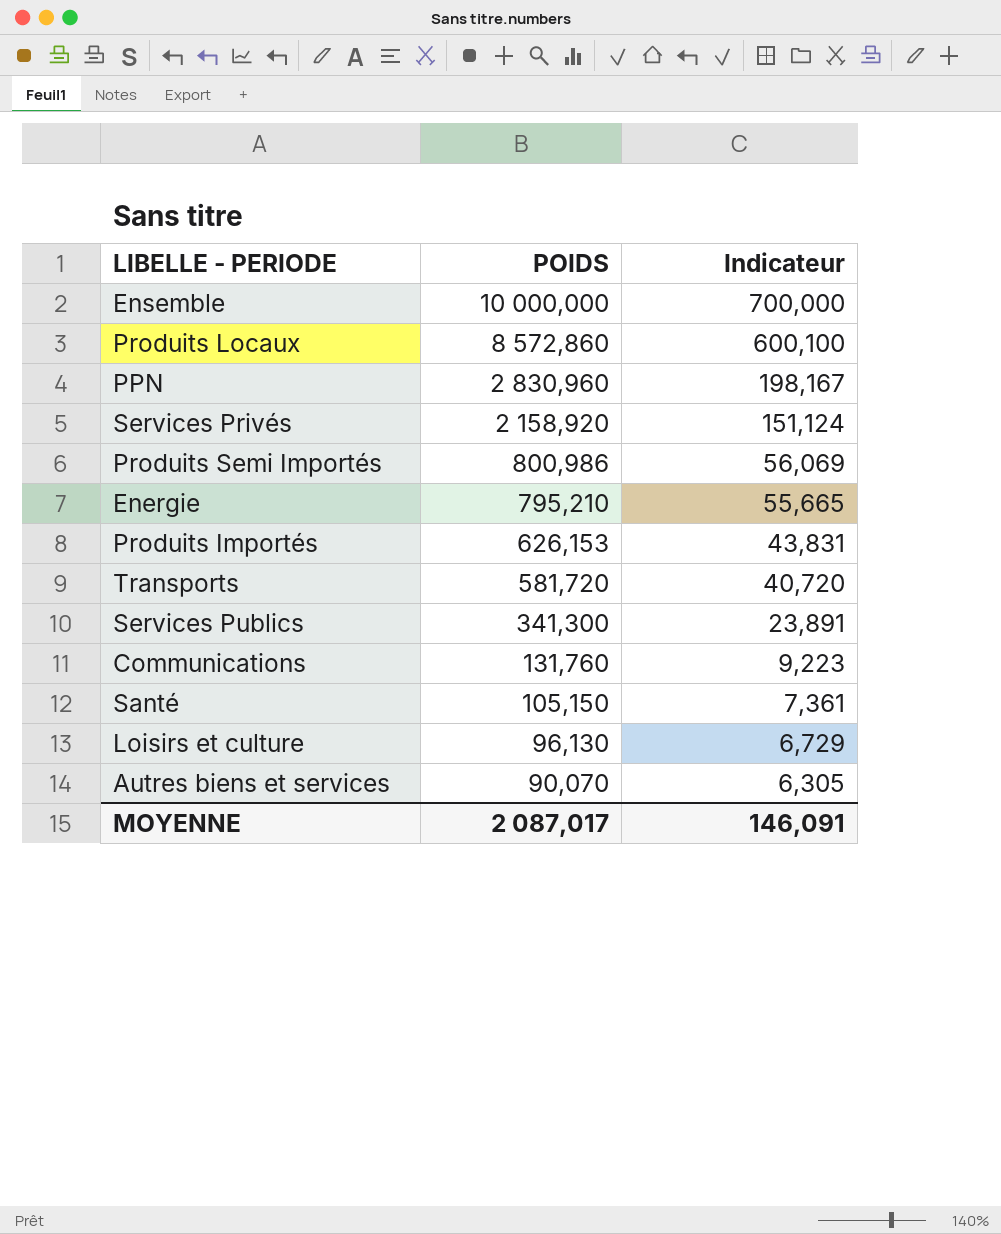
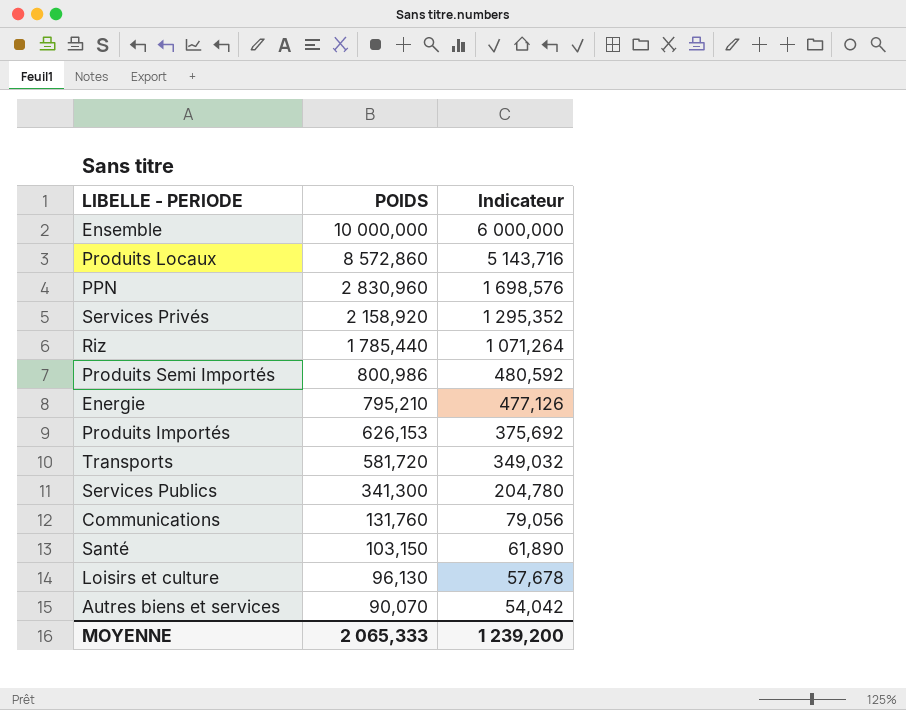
column Indicateur | formula: [POIDS] * 0,07 -> [POIDS] * 0,6
row Riz: none -> 1 785,440 | 1 071,264
Santé | POIDS: 105,150 -> 103,150
MOYENNE | POIDS: 2 087,017 -> 2 065,333
MOYENNE | Indicateur: 146,091 -> 1 239,200

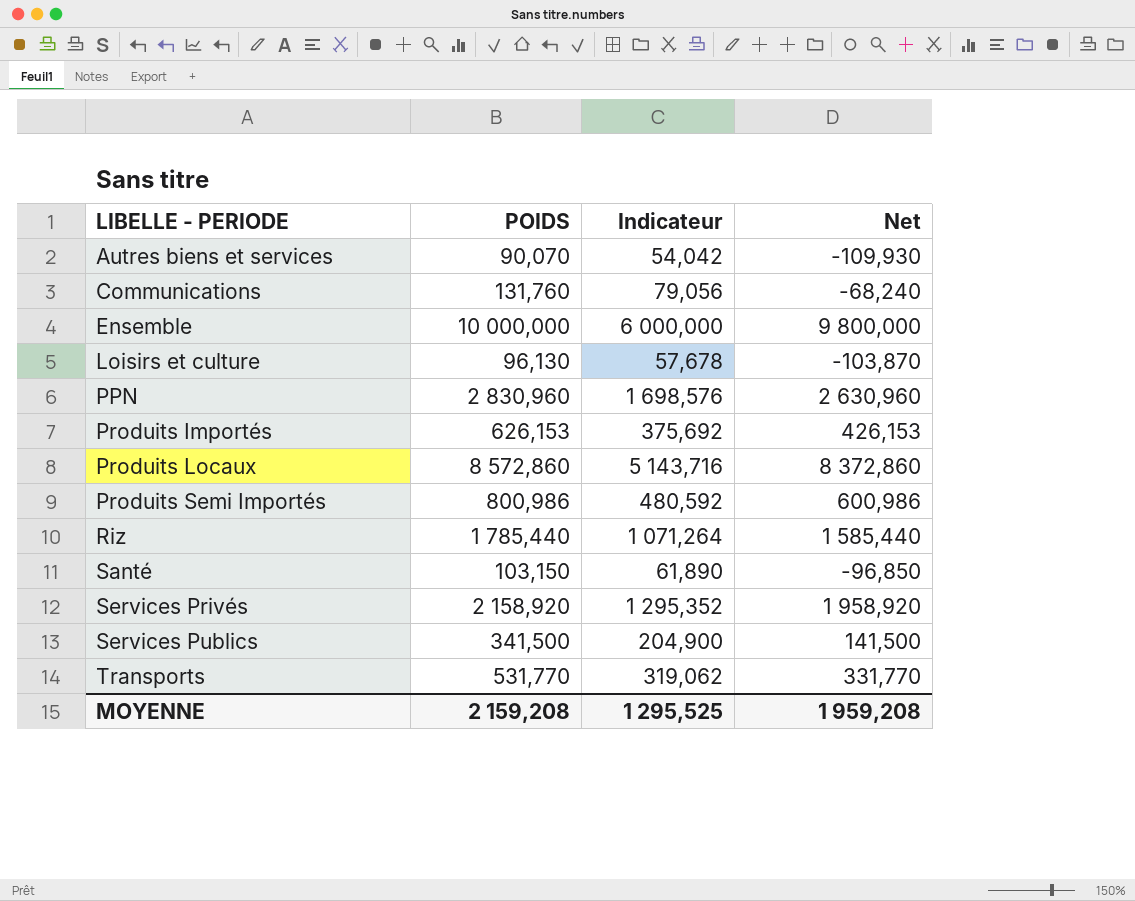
row order: POIDS descending -> LIBELLE - PERIODE ascending
column Net | formula: none -> [POIDS] - 200
row Energie: 795,210 | 477,126 -> none
Services Publics | POIDS: 341,300 -> 341,500
Services Publics | Indicateur: 204,780 -> 204,900
Transports | POIDS: 581,720 -> 531,770
Transports | Indicateur: 349,032 -> 319,062
MOYENNE | POIDS: 2 065,333 -> 2 159,208
MOYENNE | Indicateur: 1 239,200 -> 1 295,525

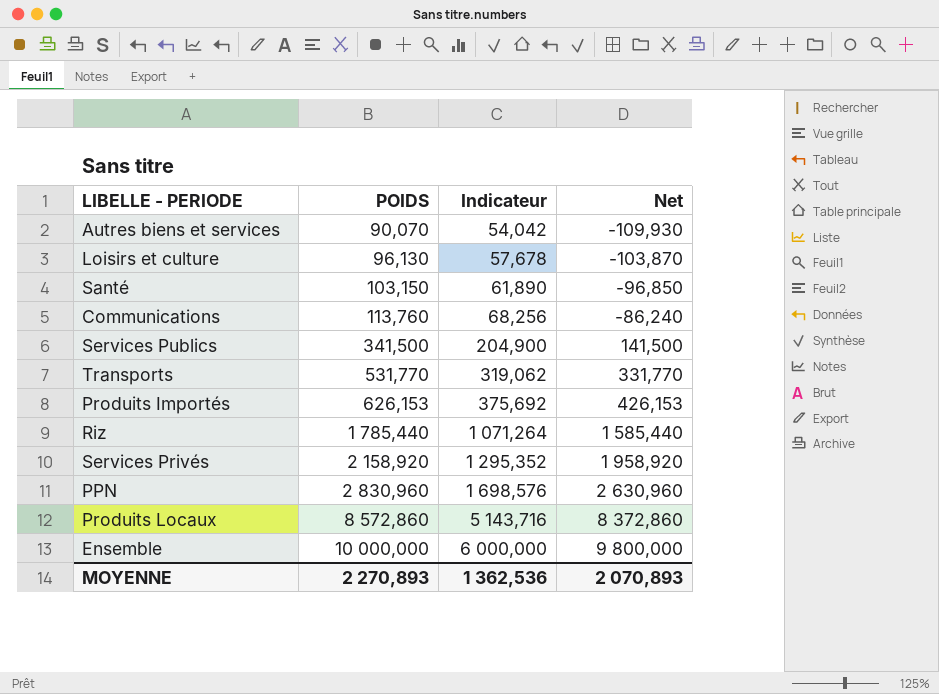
row order: LIBELLE - PERIODE ascending -> POIDS ascending
row Produits Semi Importés: 800,986 | 480,592 | 600,986 -> none
Communications | POIDS: 131,760 -> 113,760
Communications | Indicateur: 79,056 -> 68,256
Communications | Net: -68,240 -> -86,240
MOYENNE | POIDS: 2 159,208 -> 2 270,893
MOYENNE | Indicateur: 1 295,525 -> 1 362,536
MOYENNE | Net: 1 959,208 -> 2 070,893

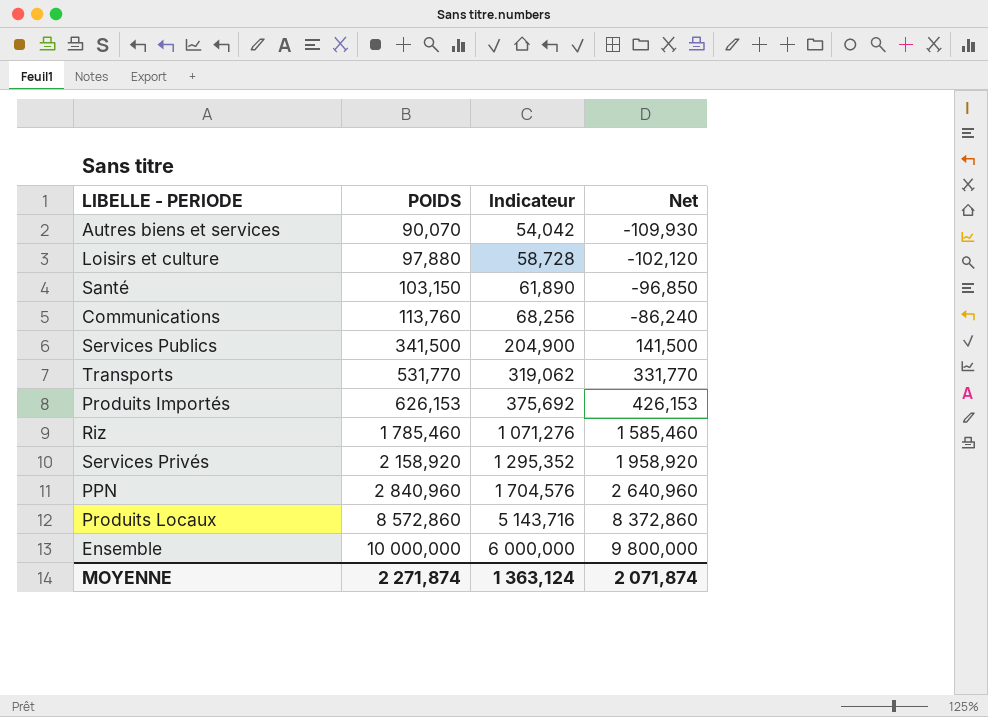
Loisirs et culture | POIDS: 96,130 -> 97,880
Loisirs et culture | Indicateur: 57,678 -> 58,728
Loisirs et culture | Net: -103,870 -> -102,120
Riz | POIDS: 1 785,440 -> 1 785,460
Riz | Indicateur: 1 071,264 -> 1 071,276
Riz | Net: 1 585,440 -> 1 585,460
PPN | POIDS: 2 830,960 -> 2 840,960
PPN | Indicateur: 1 698,576 -> 1 704,576
PPN | Net: 2 630,960 -> 2 640,960
MOYENNE | POIDS: 2 270,893 -> 2 271,874
MOYENNE | Indicateur: 1 362,536 -> 1 363,124
MOYENNE | Net: 2 070,893 -> 2 071,874

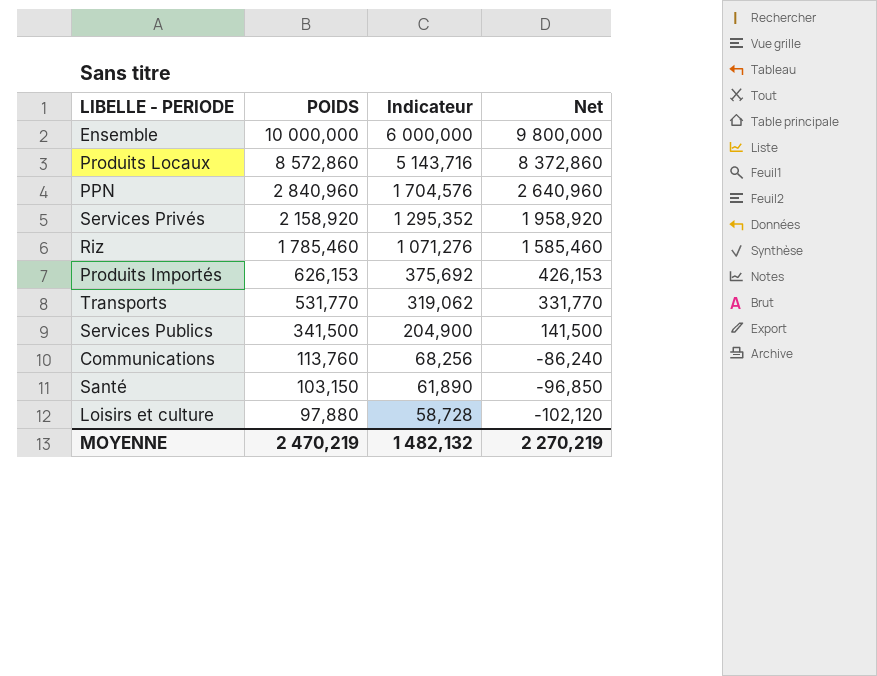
row order: POIDS ascending -> POIDS descending
row Autres biens et services: 90,070 | 54,042 | -109,930 -> none
MOYENNE | POIDS: 2 271,874 -> 2 470,219
MOYENNE | Indicateur: 1 363,124 -> 1 482,132
MOYENNE | Net: 2 071,874 -> 2 270,219

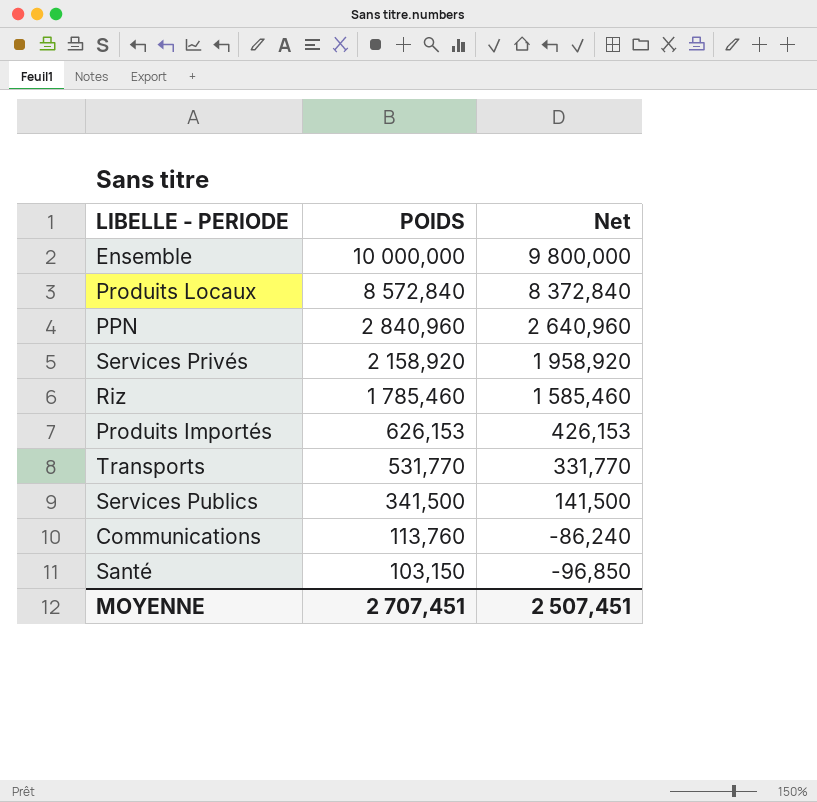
column Indicateur | formula: [POIDS] * 0,6 -> none
row Loisirs et culture: 97,880 | 58,728 | -102,120 -> none
Produits Locaux | POIDS: 8 572,860 -> 8 572,840
Produits Locaux | Net: 8 372,860 -> 8 372,840
MOYENNE | POIDS: 2 470,219 -> 2 707,451
MOYENNE | Net: 2 270,219 -> 2 507,451

